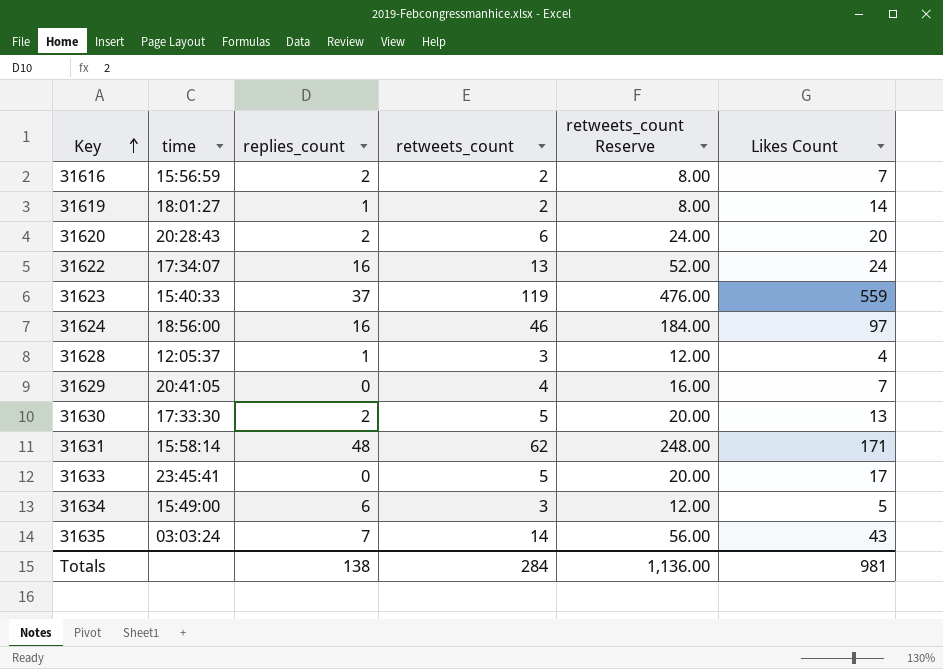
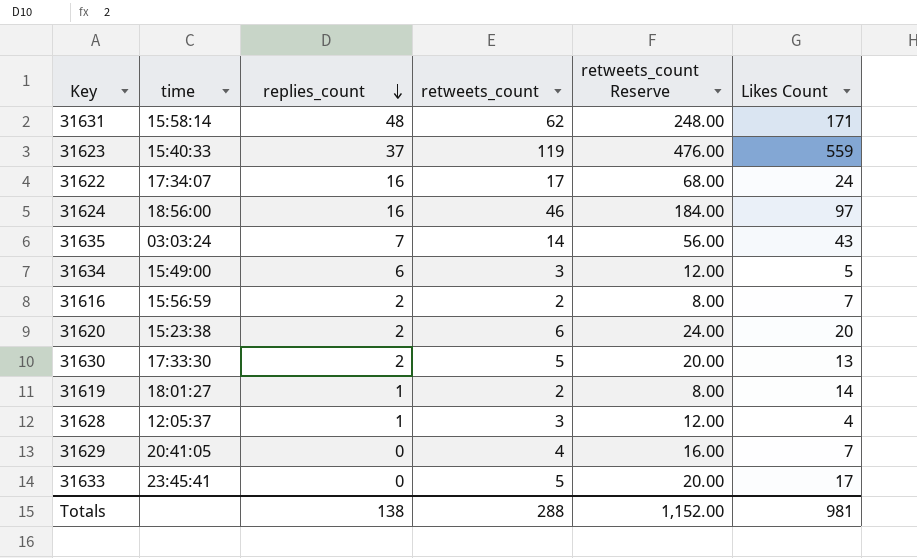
row order: Key ascending -> replies_count descending
31622 | retweets_count: 13 -> 17
31622 | retweets_count Reserve: 52.00 -> 68.00
31620 | time: 20:28:43 -> 15:23:38
Totals | retweets_count: 284 -> 288
Totals | retweets_count Reserve: 1,136.00 -> 1,152.00

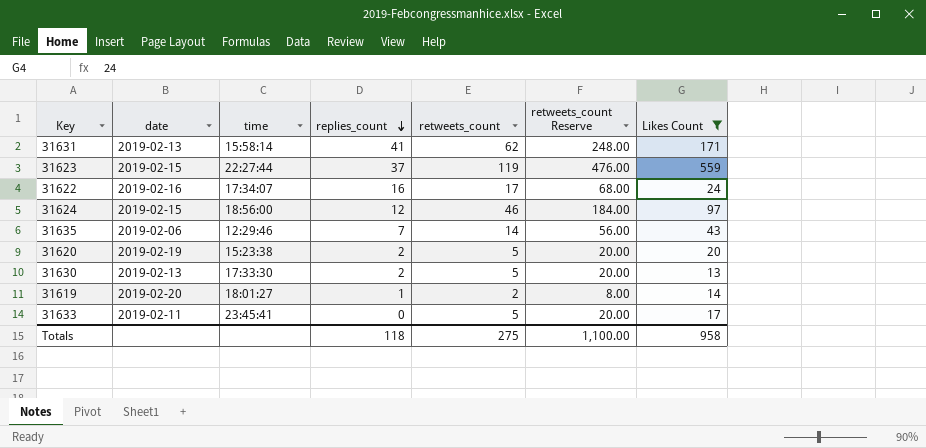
filter: none -> Likes Count >= 13
column date | position: none -> 2
31631 | replies_count: 48 -> 41
31623 | time: 15:40:33 -> 22:27:44
31624 | replies_count: 16 -> 12
31635 | time: 03:03:24 -> 12:29:46
31620 | retweets_count: 6 -> 5
31620 | retweets_count Reserve: 24.00 -> 20.00
Totals | replies_count: 138 -> 118
Totals | retweets_count: 288 -> 275
Totals | retweets_count Reserve: 1,152.00 -> 1,100.00
Totals | Likes Count: 981 -> 958

